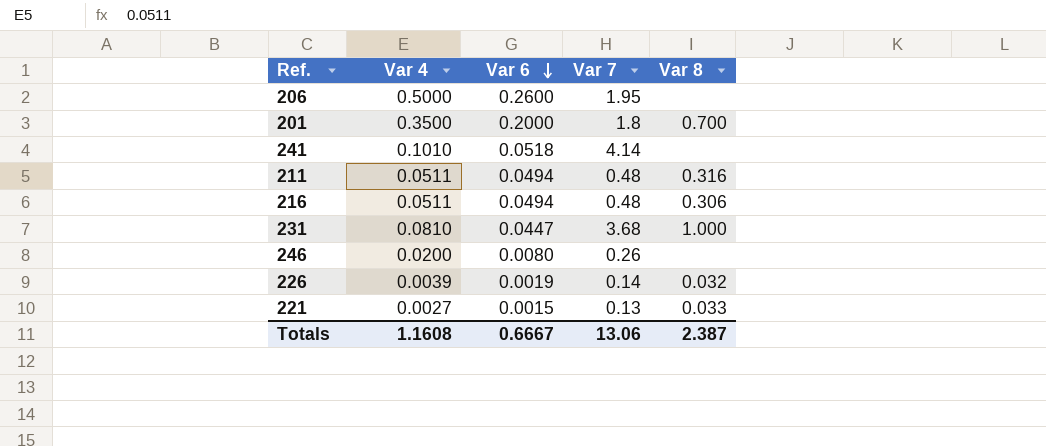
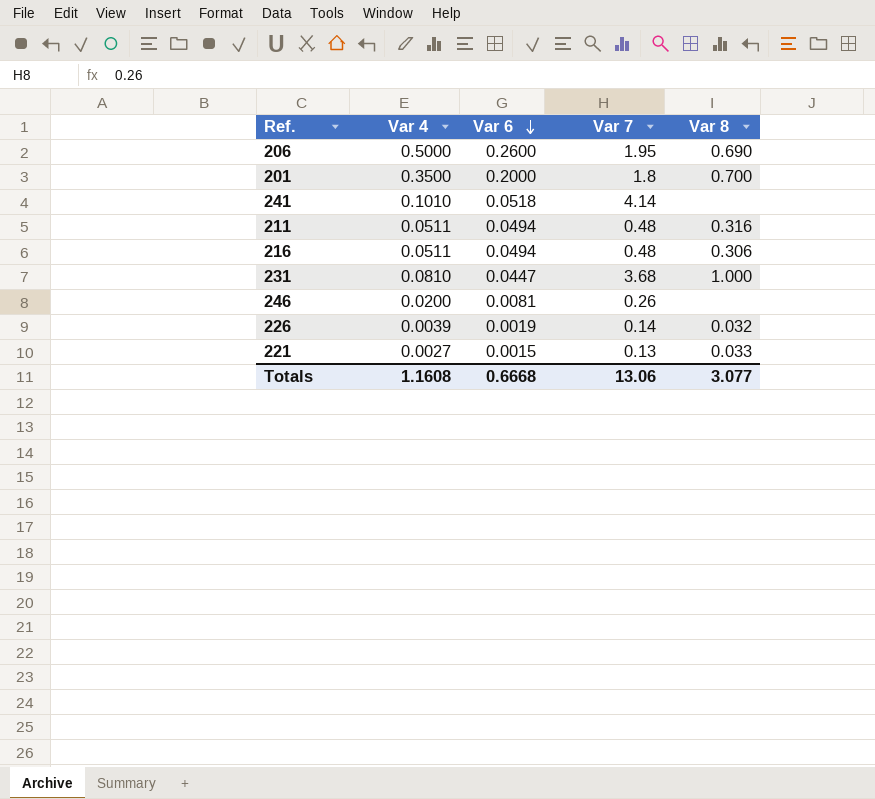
206 | Var 8: none -> 0.690
246 | Var 6: 0.0080 -> 0.0081
Totals | Var 6: 0.6667 -> 0.6668
Totals | Var 8: 2.387 -> 3.077

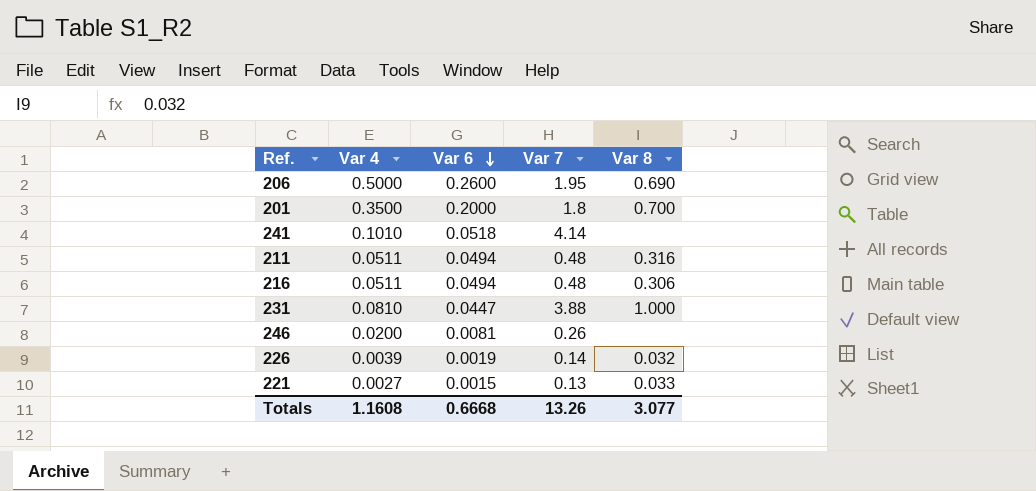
231 | Var 7: 3.68 -> 3.88
Totals | Var 7: 13.06 -> 13.26

